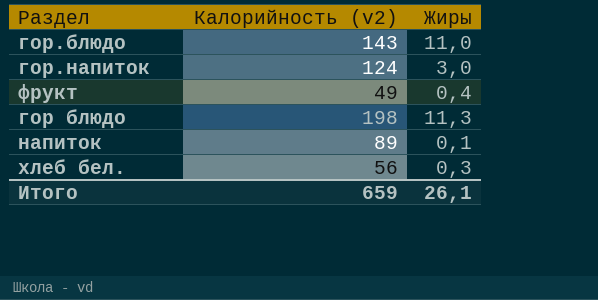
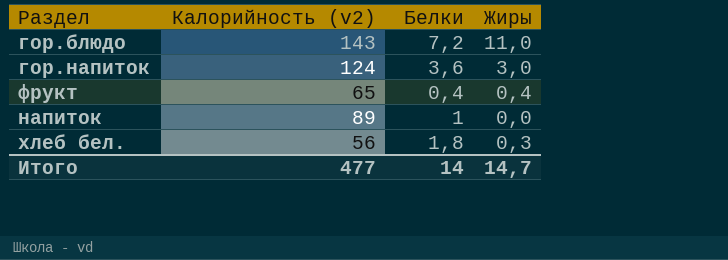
column Белки | position: none -> 3
row гор блюдо: 198 | 11,3 -> none
фрукт | Калорийность (v2): 49 -> 65
напиток | Жиры: 0,1 -> 0,0
Итого | Калорийность (v2): 659 -> 477
Итого | Жиры: 26,1 -> 14,7

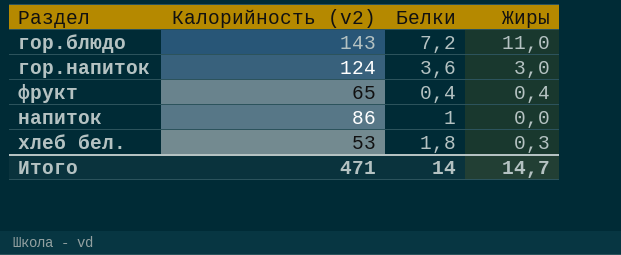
напиток | Калорийность (v2): 89 -> 86
хлеб бел. | Калорийность (v2): 56 -> 53
Итого | Калорийность (v2): 477 -> 471

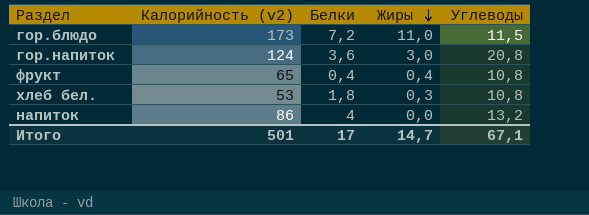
row order: none -> Жиры descending
column Углеводы | position: none -> 5
гор.блюдо | Калорийность (v2): 143 -> 173
напиток | Белки: 1 -> 4
Итого | Калорийность (v2): 471 -> 501
Итого | Белки: 14 -> 17

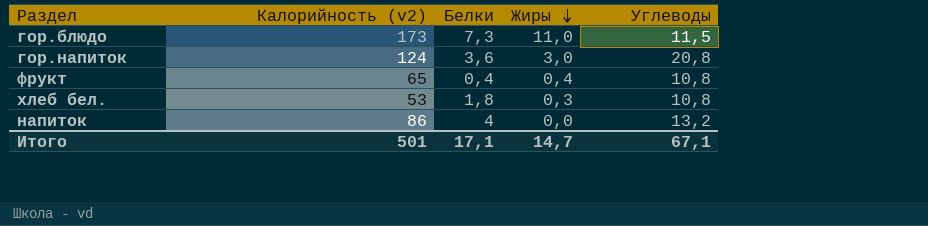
гор.блюдо | Белки: 7,2 -> 7,3
Итого | Белки: 17 -> 17,1

